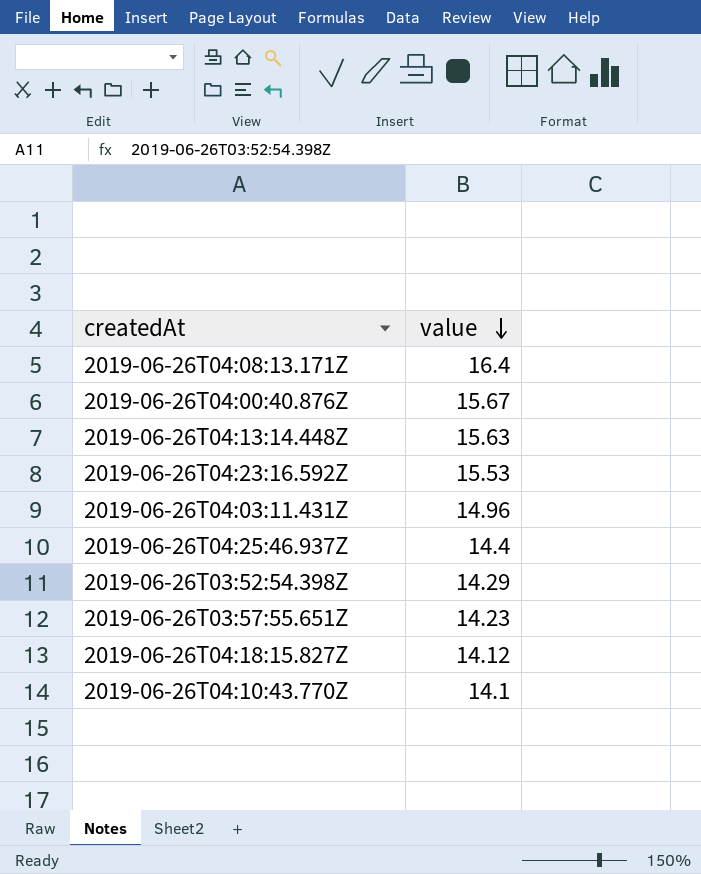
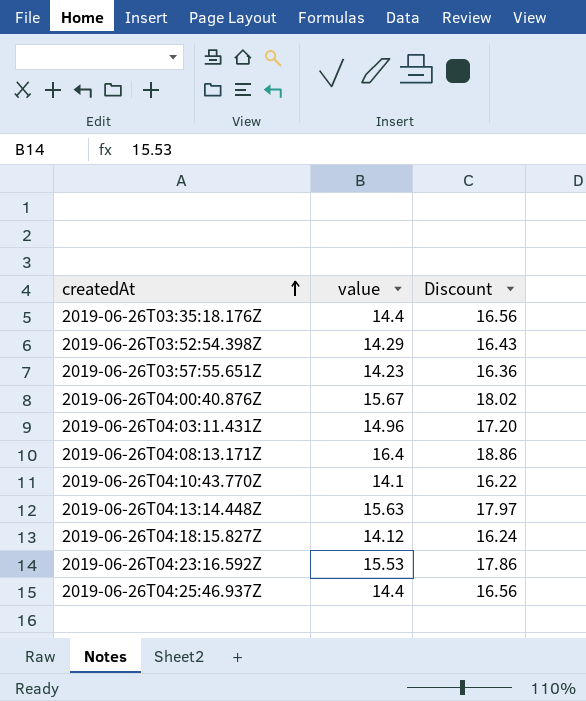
row order: value descending -> createdAt ascending
column Discount | formula: none -> [value] * 1.15
row 2019-06-26T03:35:18.176Z: none -> 14.4 | 16.56

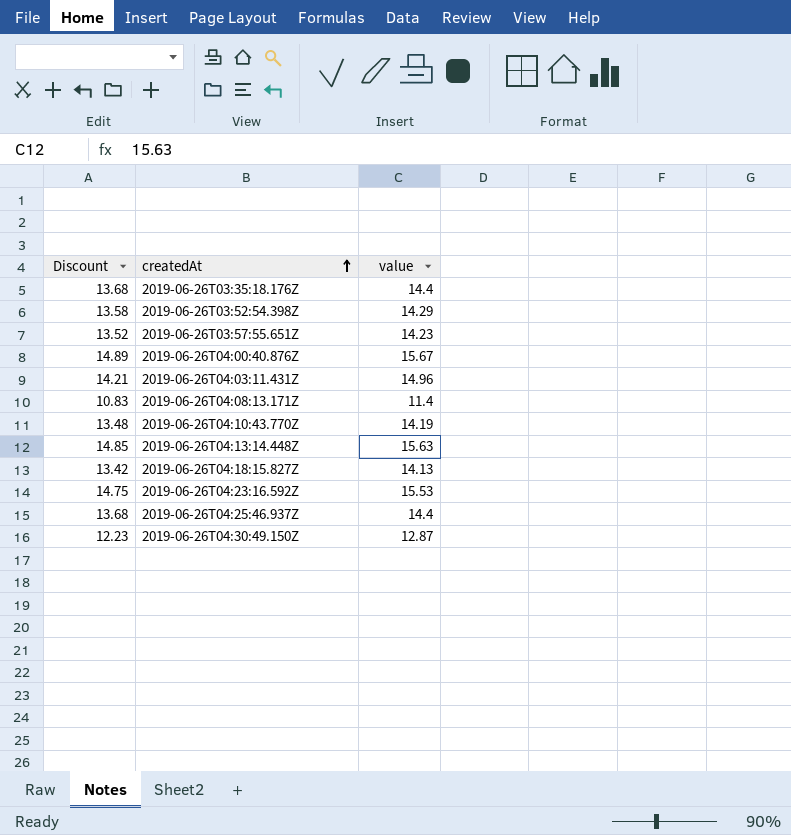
column Discount | formula: [value] * 1.15 -> [value] * 0.95
column Discount | position: 3 -> 1
2019-06-26T04:08:13.171Z | value: 16.4 -> 11.4
2019-06-26T04:10:43.770Z | value: 14.1 -> 14.19
2019-06-26T04:18:15.827Z | value: 14.12 -> 14.13
row 2019-06-26T04:30:49.150Z: none -> 12.23 | 12.87

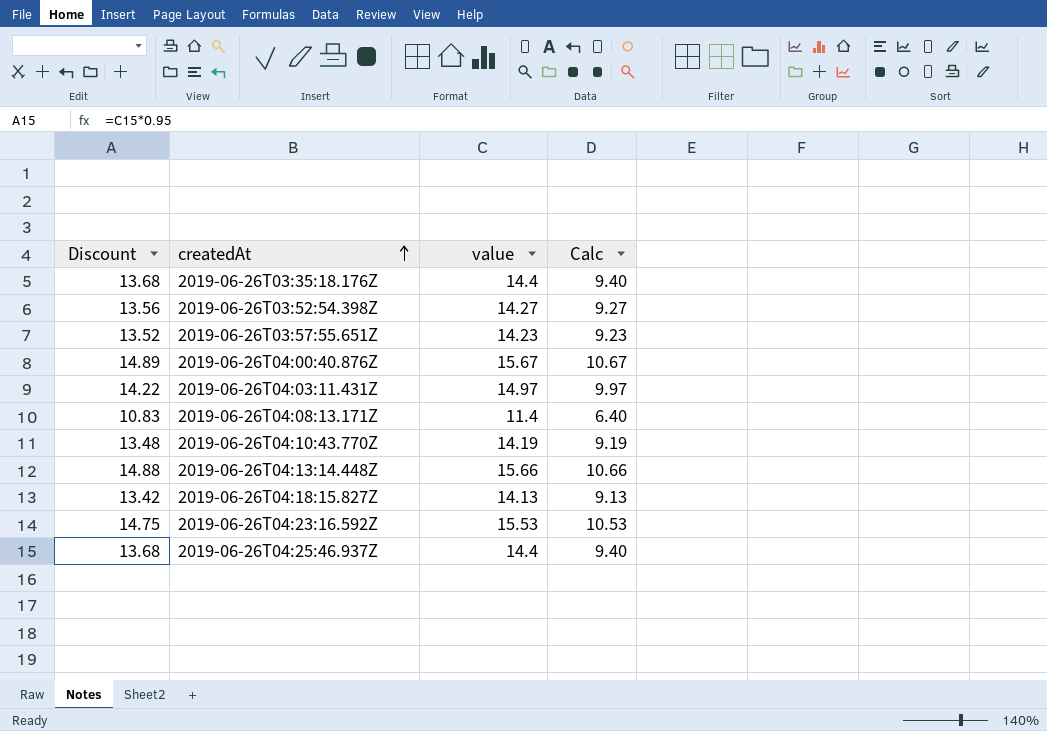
column Calc | formula: none -> [value] - 5
row 2019-06-26T04:30:49.150Z: 12.23 | 12.87 -> none
2019-06-26T03:52:54.398Z | Discount: 13.58 -> 13.56
2019-06-26T03:52:54.398Z | value: 14.29 -> 14.27
2019-06-26T04:03:11.431Z | Discount: 14.21 -> 14.22
2019-06-26T04:03:11.431Z | value: 14.96 -> 14.97
2019-06-26T04:13:14.448Z | Discount: 14.85 -> 14.88
2019-06-26T04:13:14.448Z | value: 15.63 -> 15.66

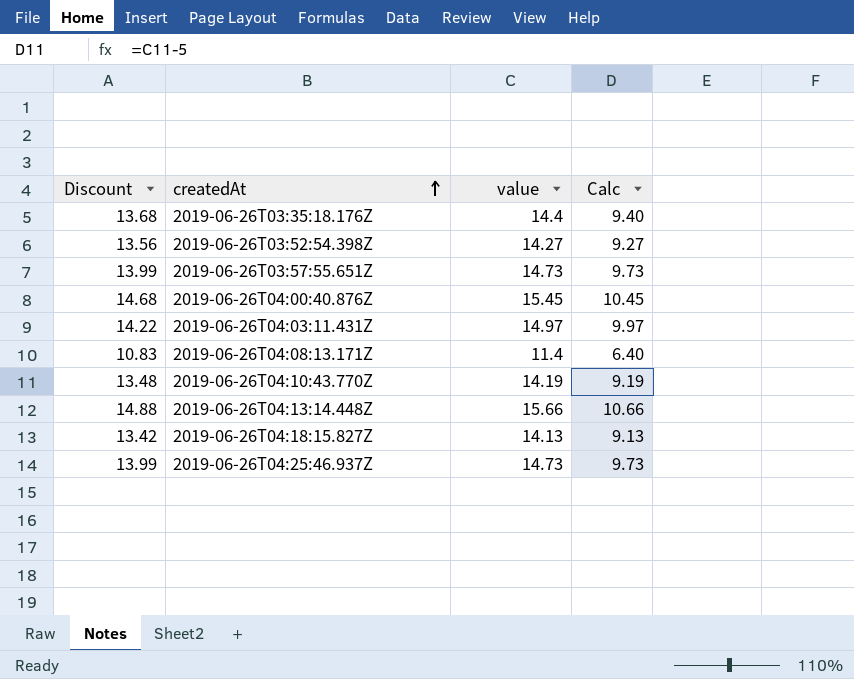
row 2019-06-26T04:23:16.592Z: 14.75 | 15.53 | 10.53 -> none
2019-06-26T03:57:55.651Z | Discount: 13.52 -> 13.99
2019-06-26T03:57:55.651Z | value: 14.23 -> 14.73
2019-06-26T03:57:55.651Z | Calc: 9.23 -> 9.73
2019-06-26T04:00:40.876Z | Discount: 14.89 -> 14.68
2019-06-26T04:00:40.876Z | value: 15.67 -> 15.45
2019-06-26T04:00:40.876Z | Calc: 10.67 -> 10.45
2019-06-26T04:25:46.937Z | Discount: 13.68 -> 13.99
2019-06-26T04:25:46.937Z | value: 14.4 -> 14.73
2019-06-26T04:25:46.937Z | Calc: 9.40 -> 9.73

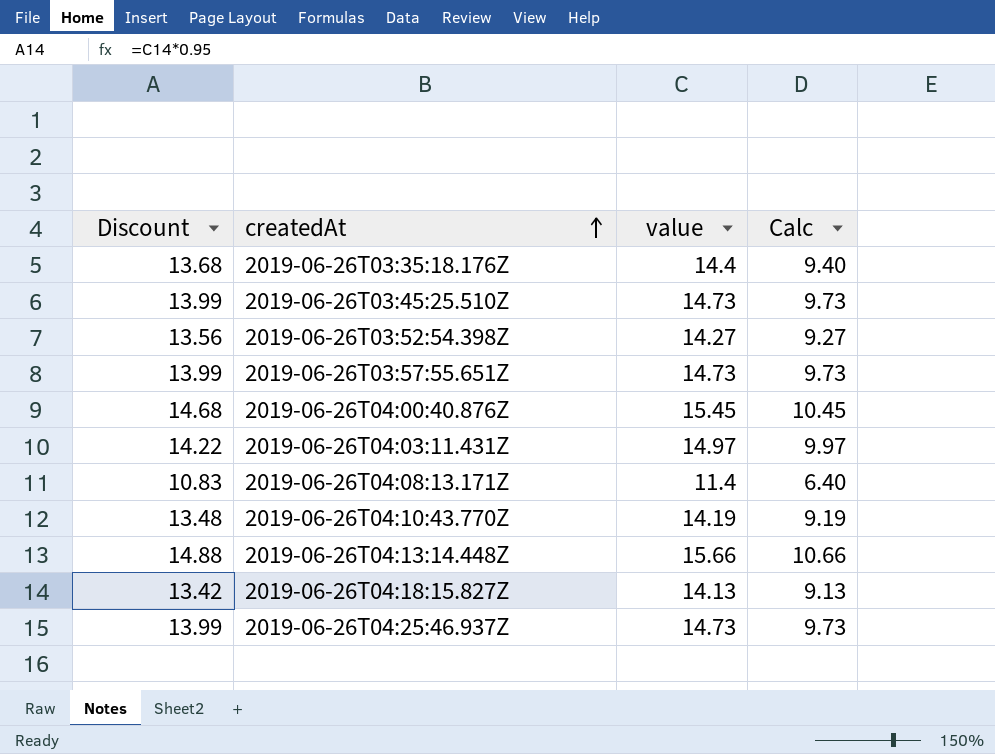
row 2019-06-26T03:45:25.510Z: none -> 13.99 | 14.73 | 9.73

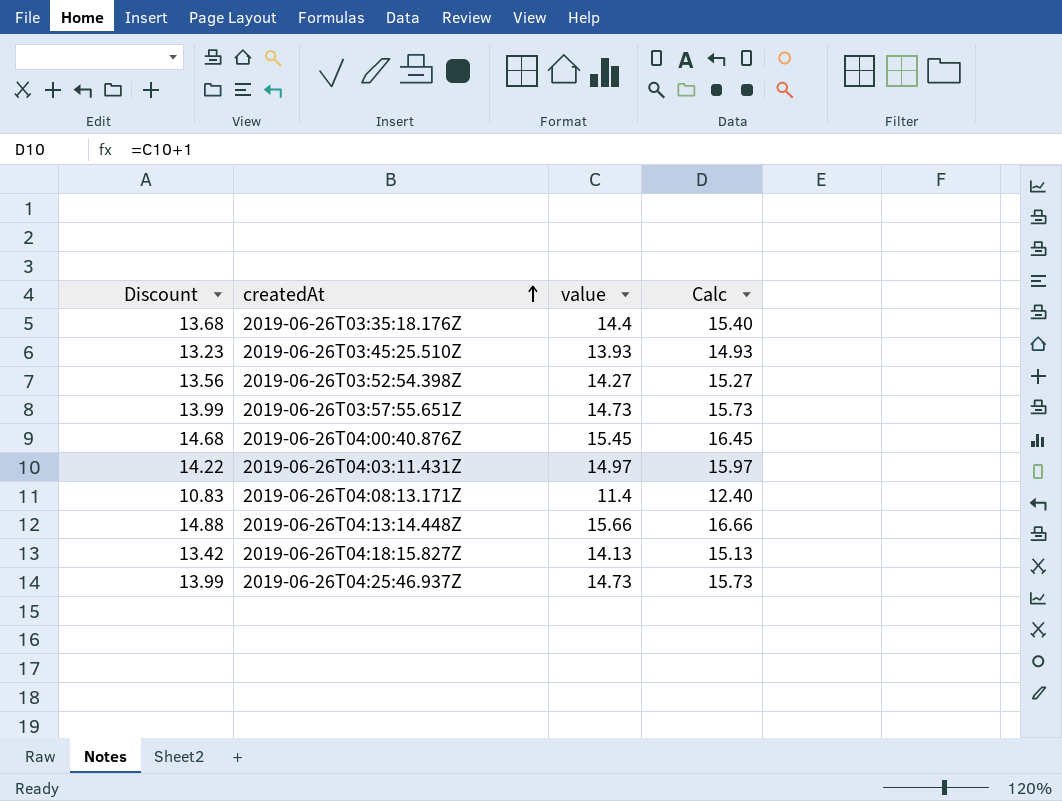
column Calc | formula: [value] - 5 -> [value] + 1
row 2019-06-26T04:10:43.770Z: 13.48 | 14.19 | 9.19 -> none
2019-06-26T03:45:25.510Z | Discount: 13.99 -> 13.23
2019-06-26T03:45:25.510Z | value: 14.73 -> 13.93

